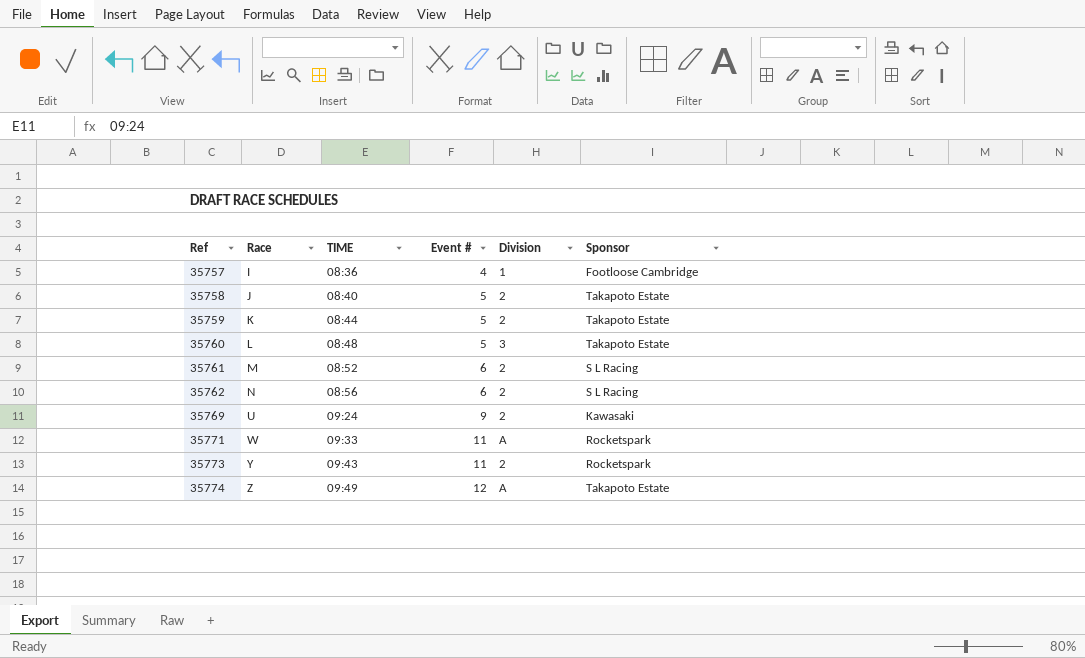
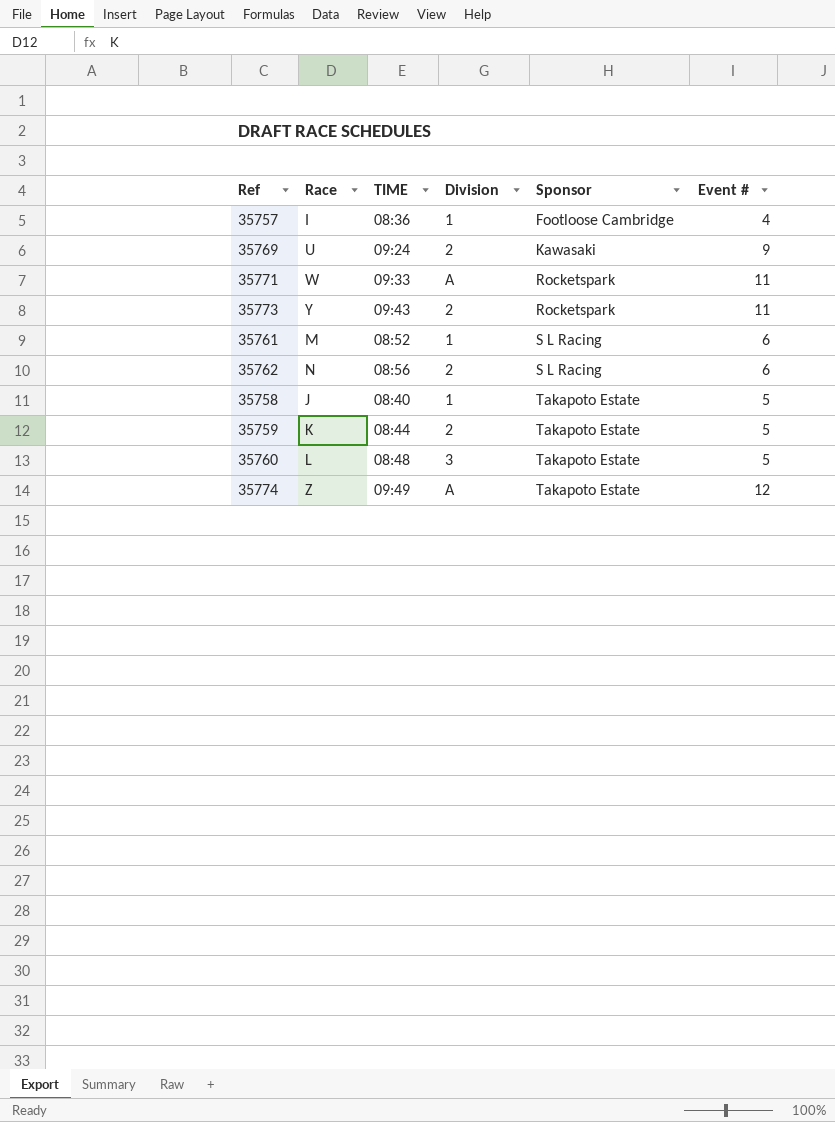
row order: Ref ascending -> Sponsor ascending
column Event # | position: 4 -> 6
35761 | Division: 2 -> 1
35758 | Division: 2 -> 1

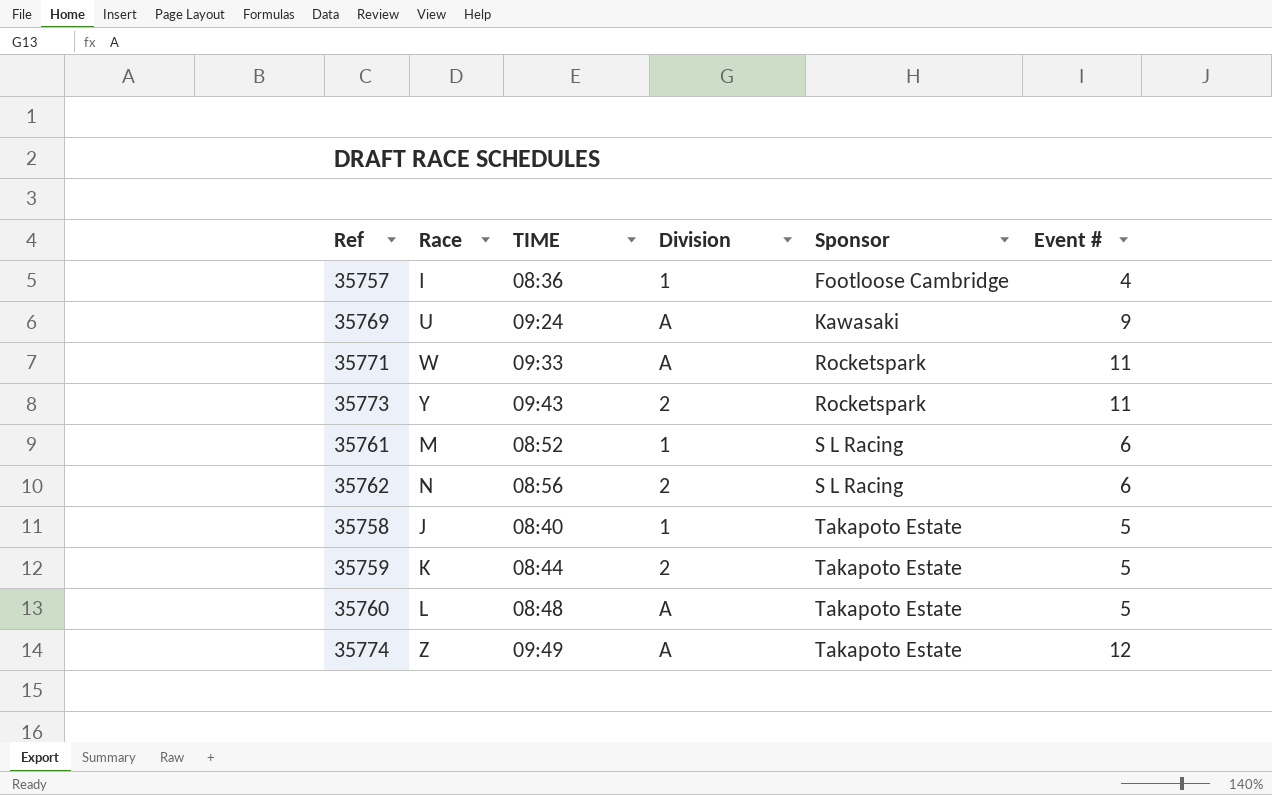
35769 | Division: 2 -> A
35760 | Division: 3 -> A

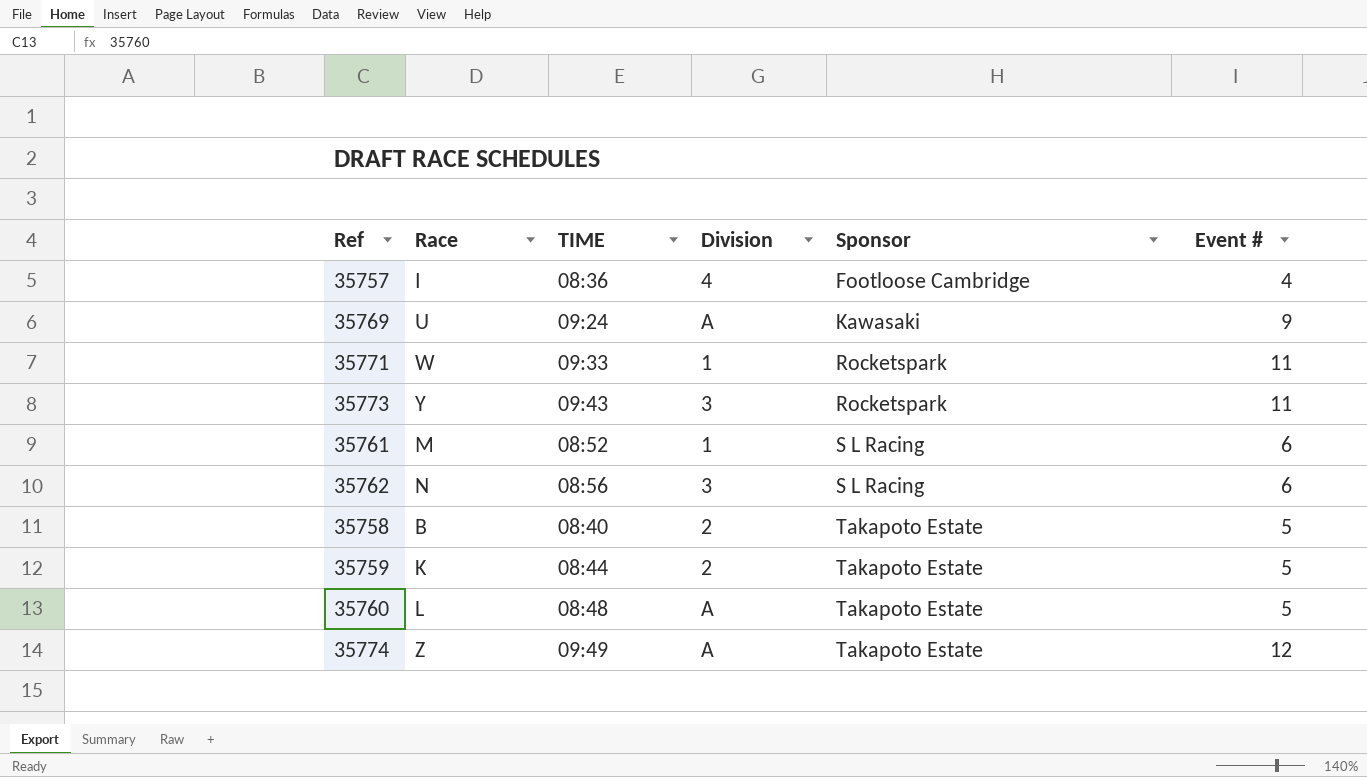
35757 | Division: 1 -> 4
35771 | Division: A -> 1
35773 | Division: 2 -> 3
35762 | Division: 2 -> 3
35758 | Race: J -> B
35758 | Division: 1 -> 2

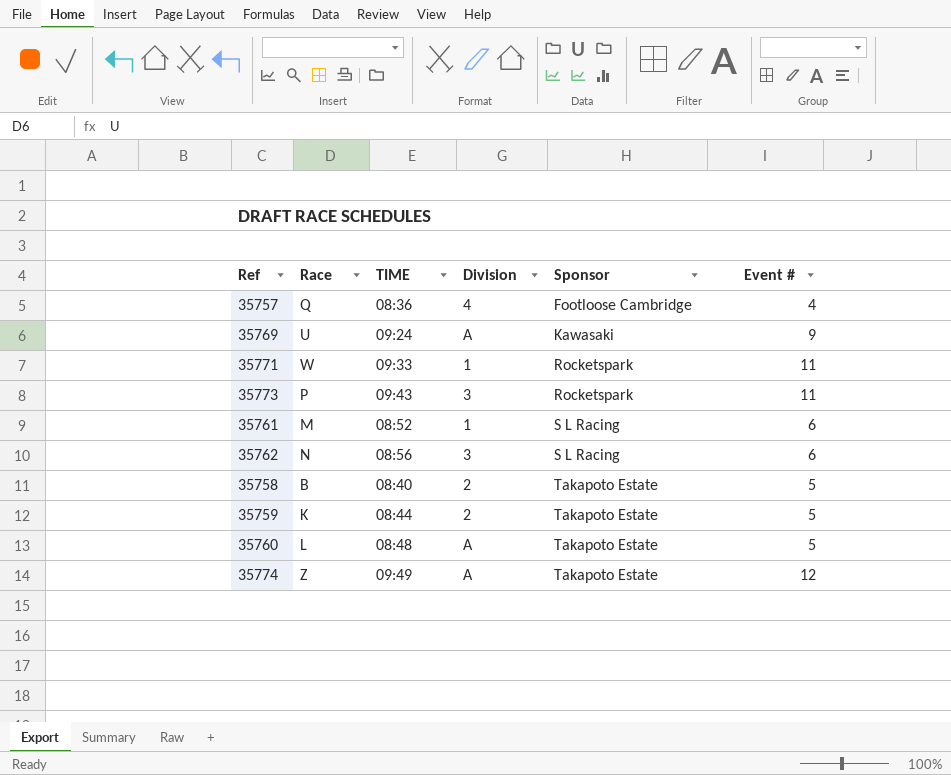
35757 | Race: I -> Q
35773 | Race: Y -> P

